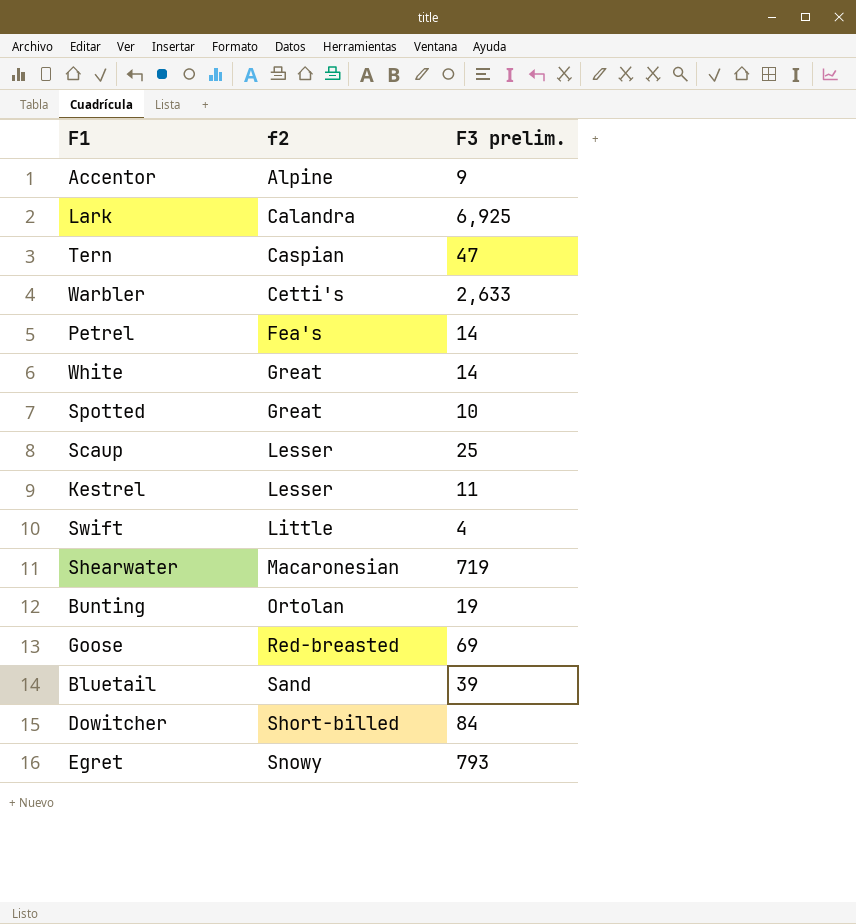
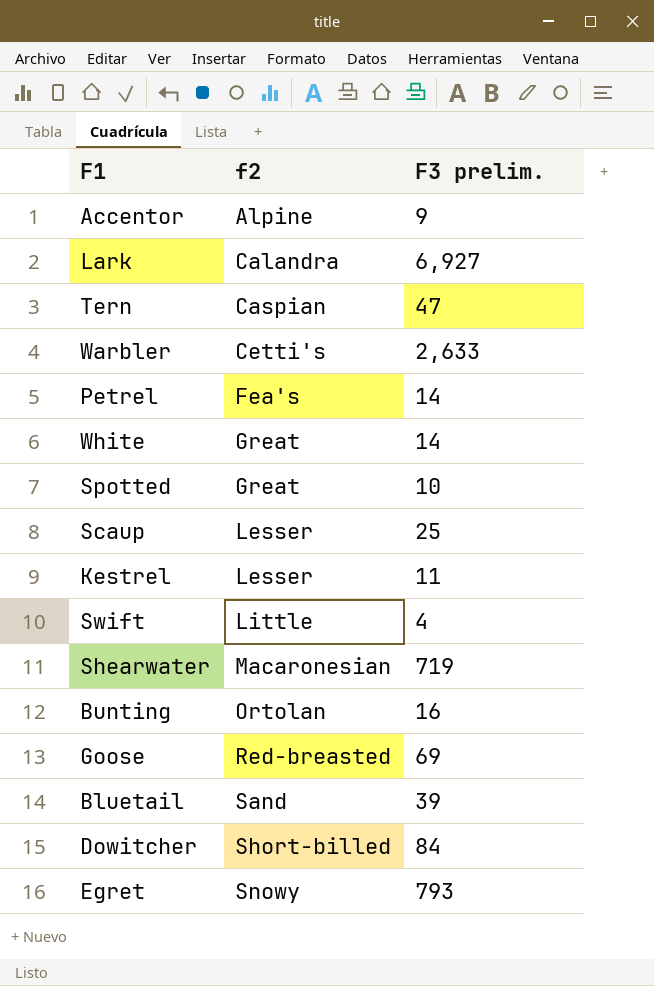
Lark | F3 prelim.: 6,925 -> 6,927
Bunting | F3 prelim.: 19 -> 16

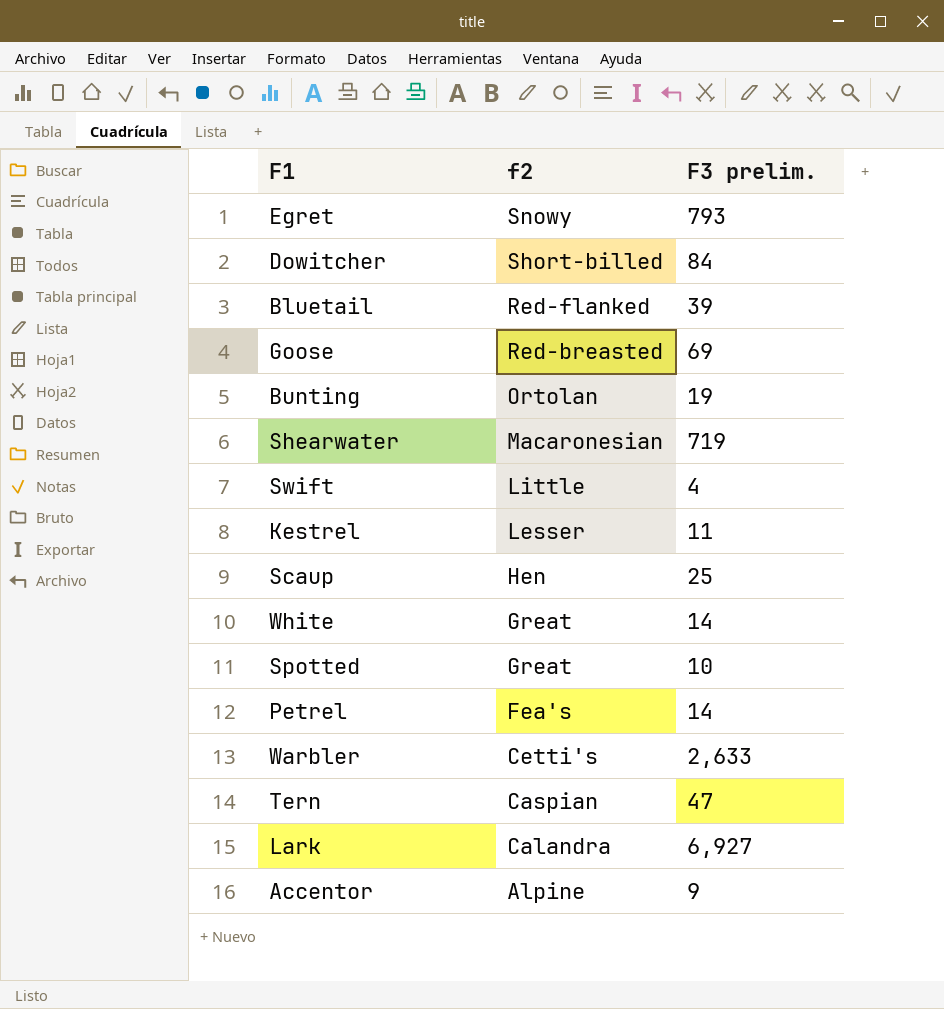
row order: f2 ascending -> f2 descending
Bluetail | f2: Sand -> Red-flanked
Bunting | F3 prelim.: 16 -> 19
Scaup | f2: Lesser -> Hen

